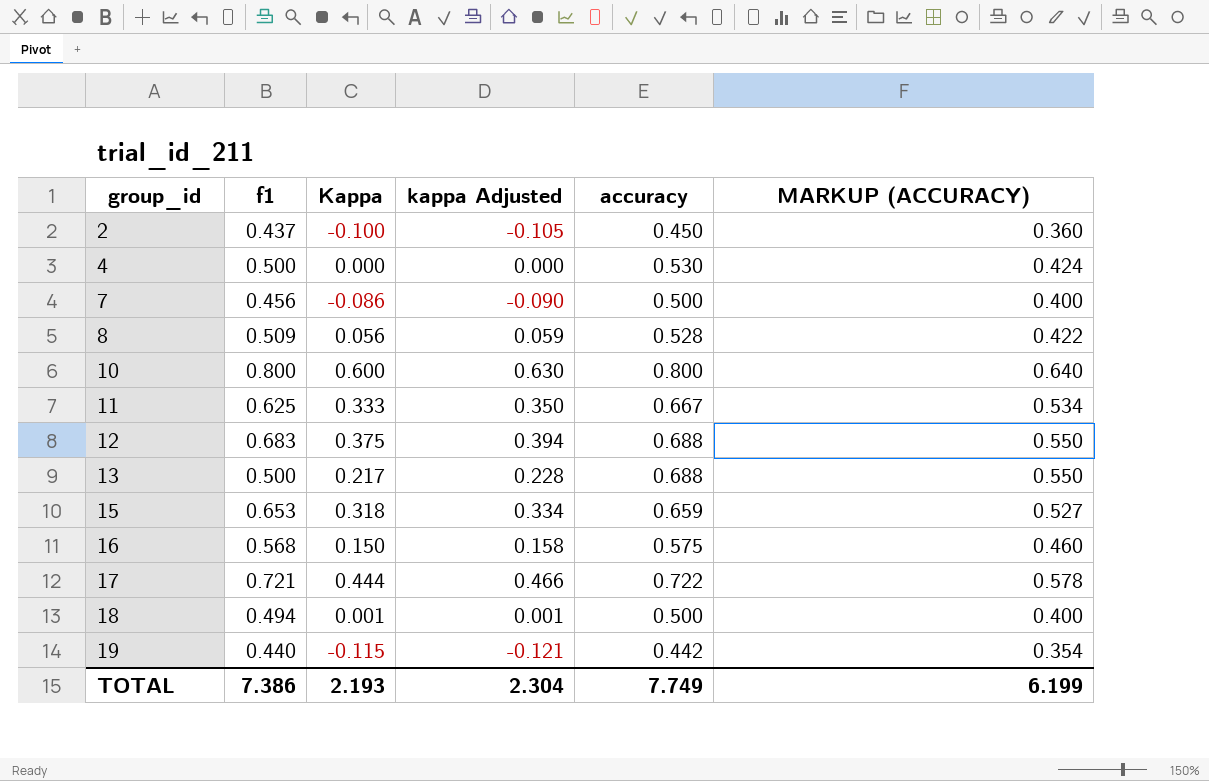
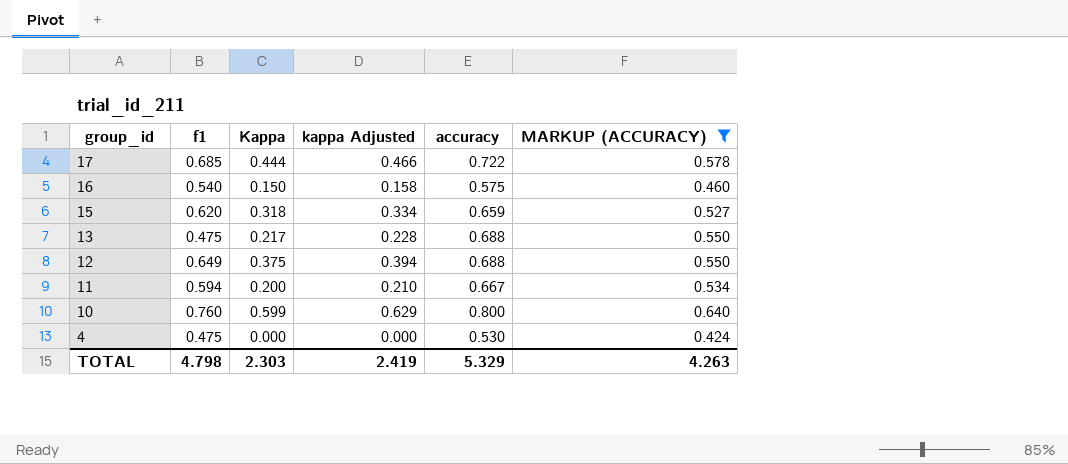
filter: none -> MARKUP (ACCURACY) >= 0.424
row order: group_id ascending -> group_id descending
17 | f1: 0.721 -> 0.685
16 | f1: 0.568 -> 0.540
15 | f1: 0.653 -> 0.620
13 | f1: 0.500 -> 0.475
12 | f1: 0.683 -> 0.649
11 | f1: 0.625 -> 0.594
11 | Kappa: 0.333 -> 0.200
11 | kappa Adjusted: 0.350 -> 0.210
10 | f1: 0.800 -> 0.760
10 | Kappa: 0.600 -> 0.599
10 | kappa Adjusted: 0.630 -> 0.629
4 | f1: 0.500 -> 0.475
TOTAL | f1: 7.386 -> 4.798
TOTAL | Kappa: 2.193 -> 2.303
TOTAL | kappa Adjusted: 2.304 -> 2.419
TOTAL | accuracy: 7.749 -> 5.329
TOTAL | MARKUP (ACCURACY): 6.199 -> 4.263

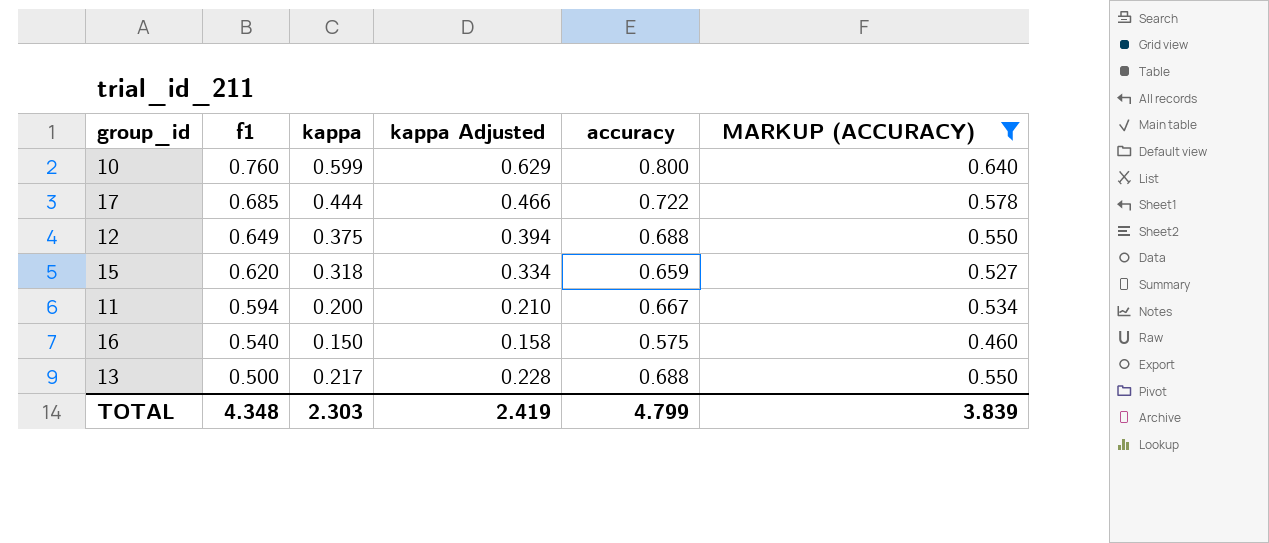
row order: group_id descending -> f1 descending
column name: Kappa -> kappa
row 4: 0.475 | 0.000 | 0.000 | 0.530 | 0.424 -> none
13 | f1: 0.475 -> 0.500
TOTAL | f1: 4.798 -> 4.348
TOTAL | accuracy: 5.329 -> 4.799
TOTAL | MARKUP (ACCURACY): 4.263 -> 3.839

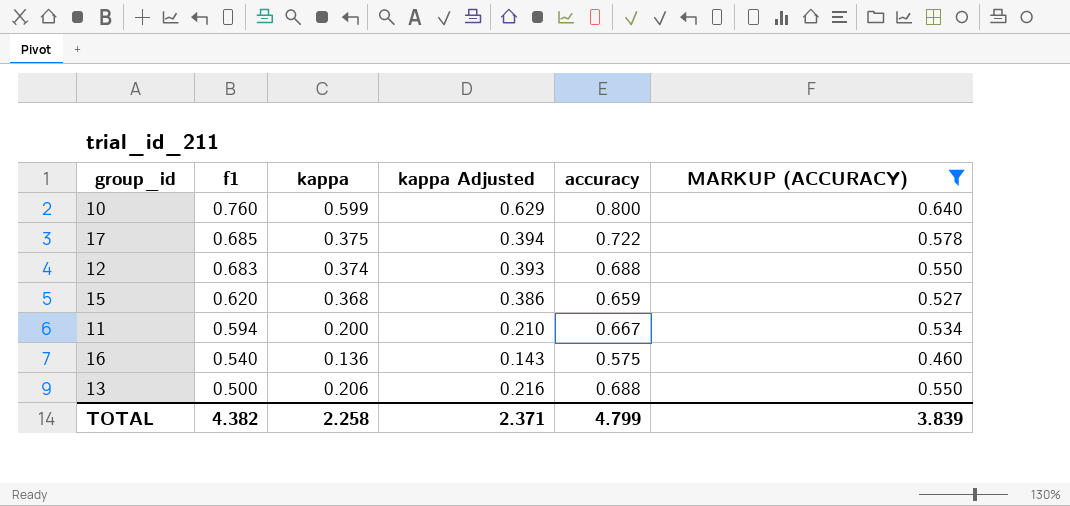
17 | kappa: 0.444 -> 0.375
17 | kappa Adjusted: 0.466 -> 0.394
12 | f1: 0.649 -> 0.683
12 | kappa: 0.375 -> 0.374
12 | kappa Adjusted: 0.394 -> 0.393
15 | kappa: 0.318 -> 0.368
15 | kappa Adjusted: 0.334 -> 0.386
16 | kappa: 0.150 -> 0.136
16 | kappa Adjusted: 0.158 -> 0.143
13 | kappa: 0.217 -> 0.206
13 | kappa Adjusted: 0.228 -> 0.216
TOTAL | f1: 4.348 -> 4.382
TOTAL | kappa: 2.303 -> 2.258
TOTAL | kappa Adjusted: 2.419 -> 2.371

